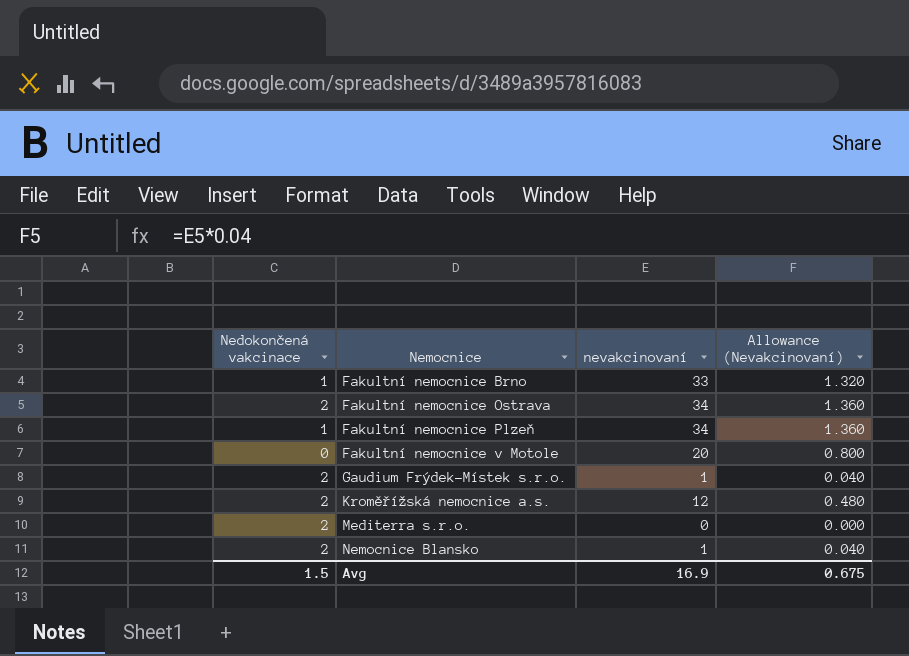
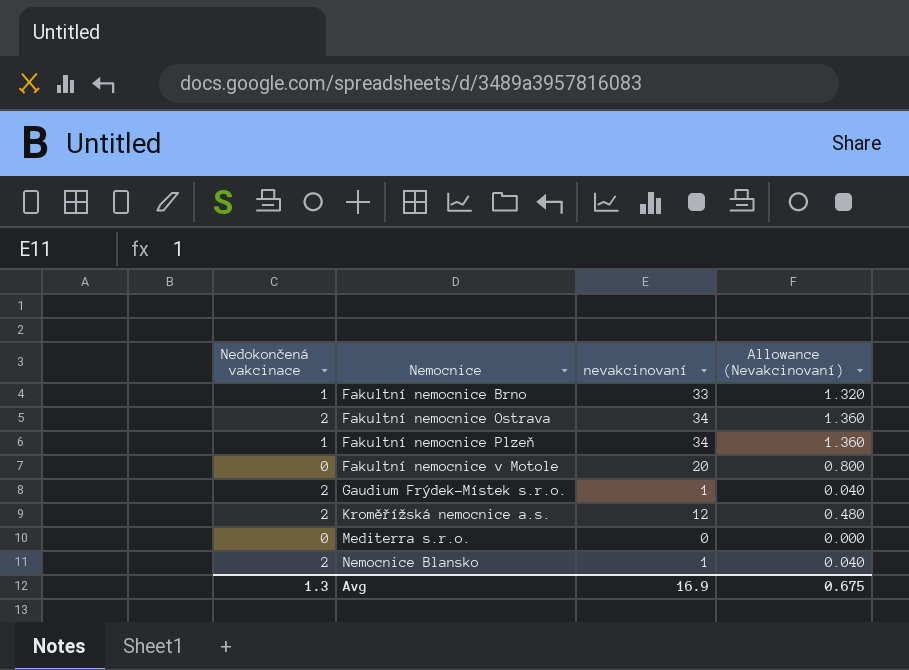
Mediterra s.r.o. | Nedokončená vakcinace: 2 -> 0
Avg | Nedokončená vakcinace: 1.5 -> 1.3

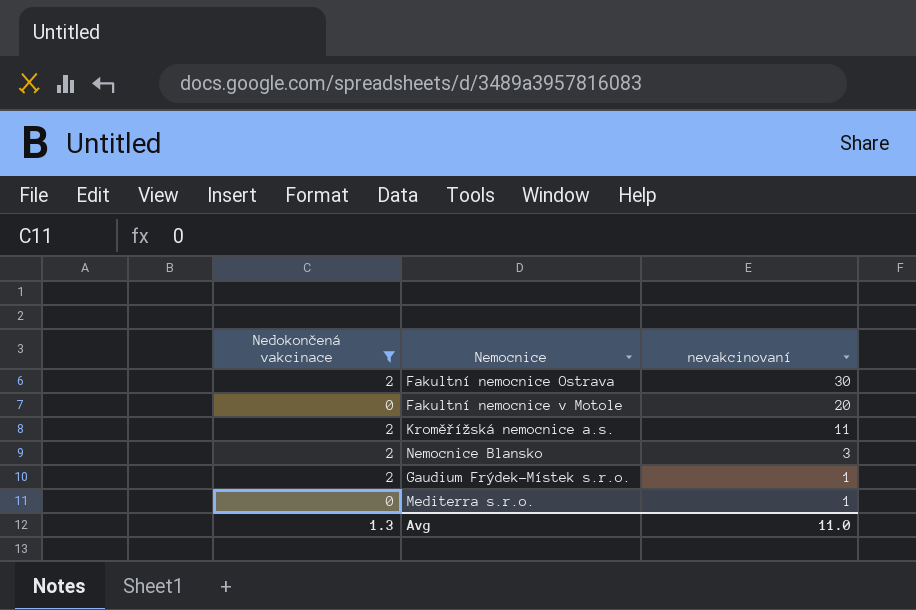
filter: none -> Nedokončená vakcinace != 1
row order: Nemocnice ascending -> nevakcinovaní descending
column Allowance (Nevakcinovaní) | formula: [nevakcinovaní] * 0.04 -> none
Fakultní nemocnice Ostrava | nevakcinovaní: 34 -> 30
Kroměřížská nemocnice a.s. | nevakcinovaní: 12 -> 11
Nemocnice Blansko | nevakcinovaní: 1 -> 3
Mediterra s.r.o. | nevakcinovaní: 0 -> 1
Avg | nevakcinovaní: 16.9 -> 11.0

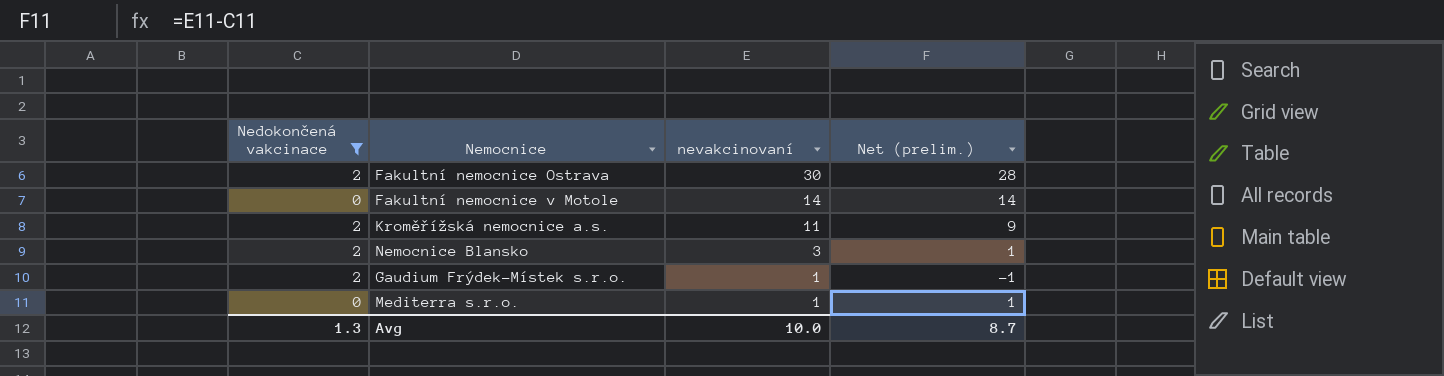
column Net (prelim.) | formula: none -> [nevakcinovaní] - [Nedokončená vakcinace]
Fakultní nemocnice v Motole | nevakcinovaní: 20 -> 14
Avg | nevakcinovaní: 11.0 -> 10.0

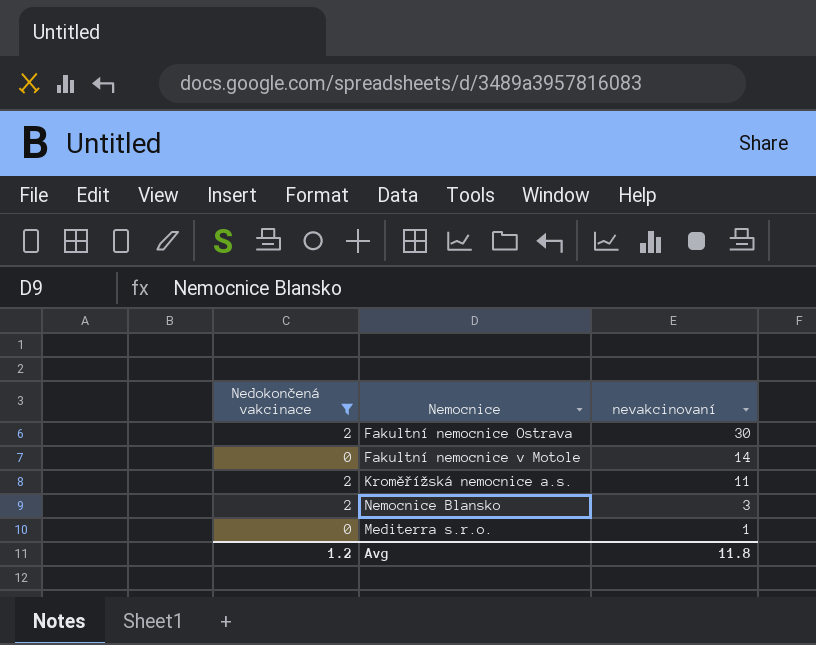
column Net (prelim.) | formula: [nevakcinovaní] - [Nedokončená vakcinace] -> none
row Gaudium Frýdek-Místek s.r.o.: 2 | 1 | -1 -> none
Avg | Nedokončená vakcinace: 1.3 -> 1.2
Avg | nevakcinovaní: 10.0 -> 11.8

